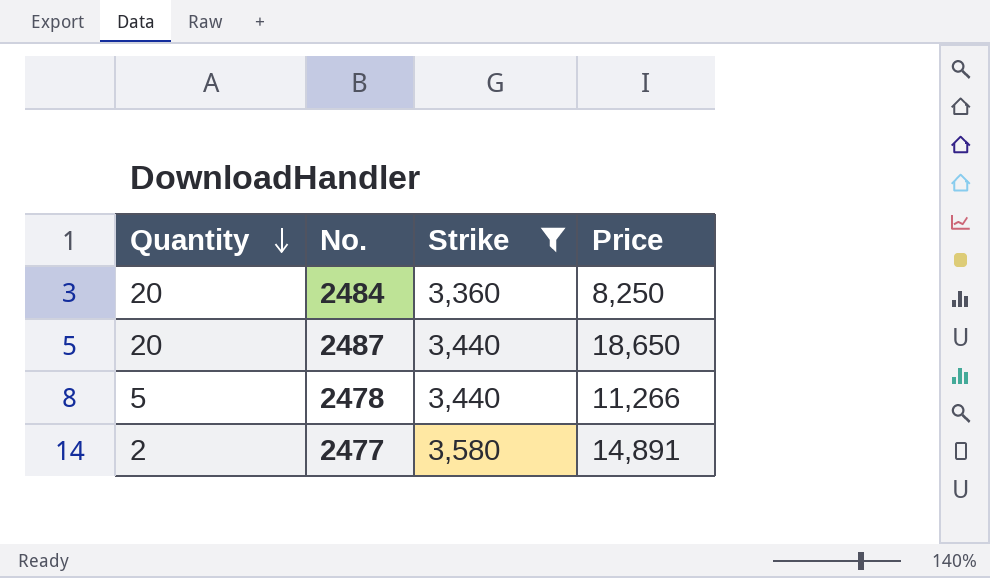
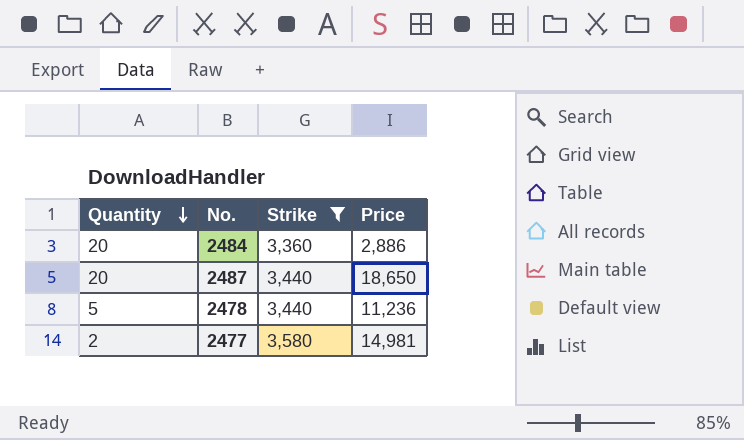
2484 | Price: 8,250 -> 2,886
2478 | Price: 11,266 -> 11,236
2477 | Price: 14,891 -> 14,981

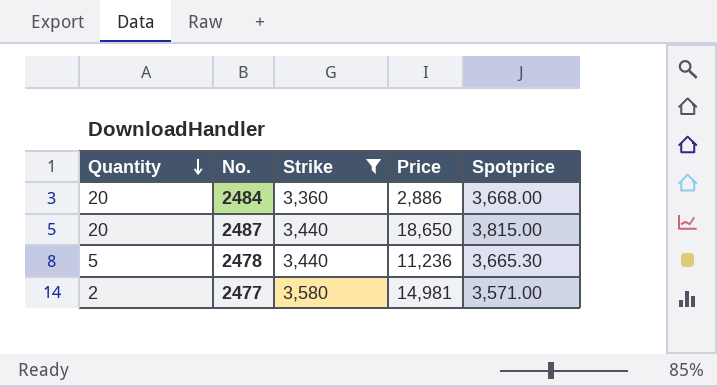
column Spotprice | position: none -> 5

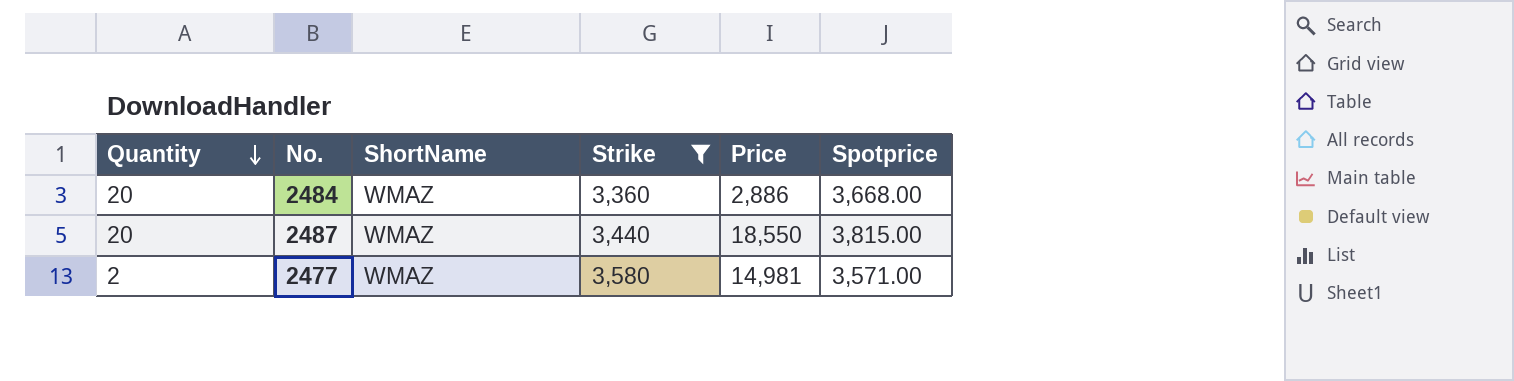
column ShortName | position: none -> 3
row 2478: 5 | 3,440 | 11,236 | 3,665.30 -> none
2487 | Price: 18,650 -> 18,550

